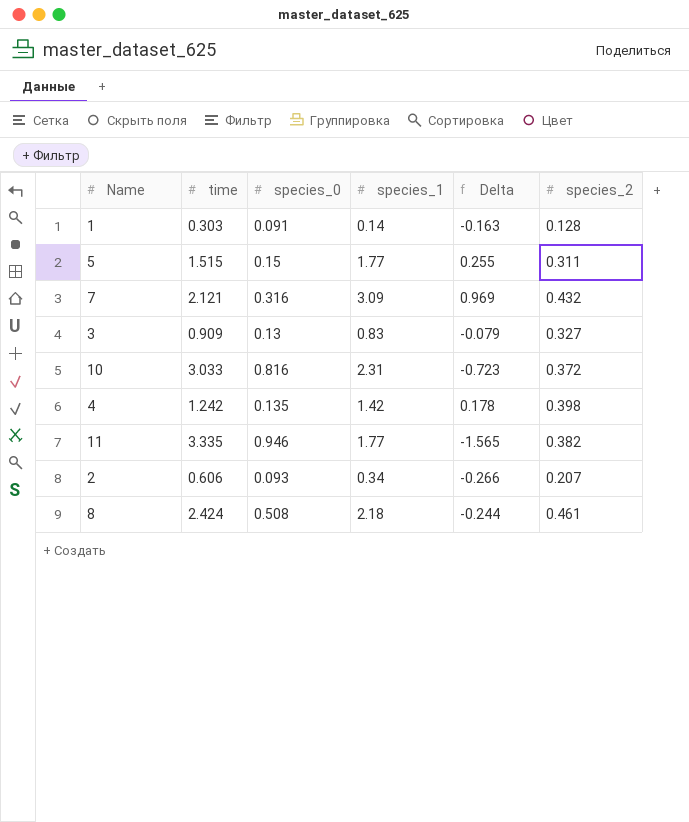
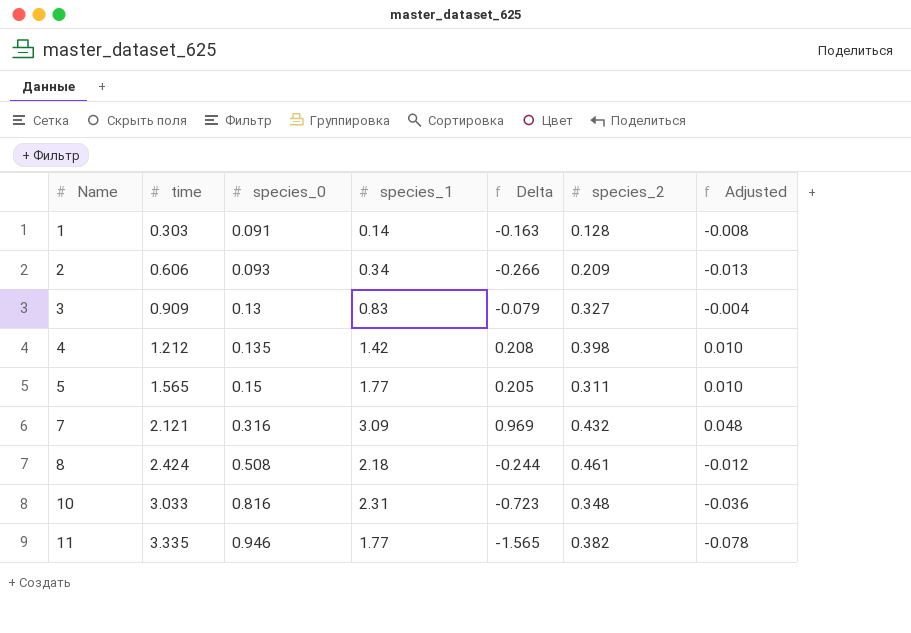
row order: none -> Name ascending
column Adjusted | formula: none -> [Delta] * 0.05
2 | species_2: 0.207 -> 0.209
4 | time: 1.242 -> 1.212
4 | Delta: 0.178 -> 0.208
5 | time: 1.515 -> 1.565
5 | Delta: 0.255 -> 0.205
10 | species_2: 0.372 -> 0.348

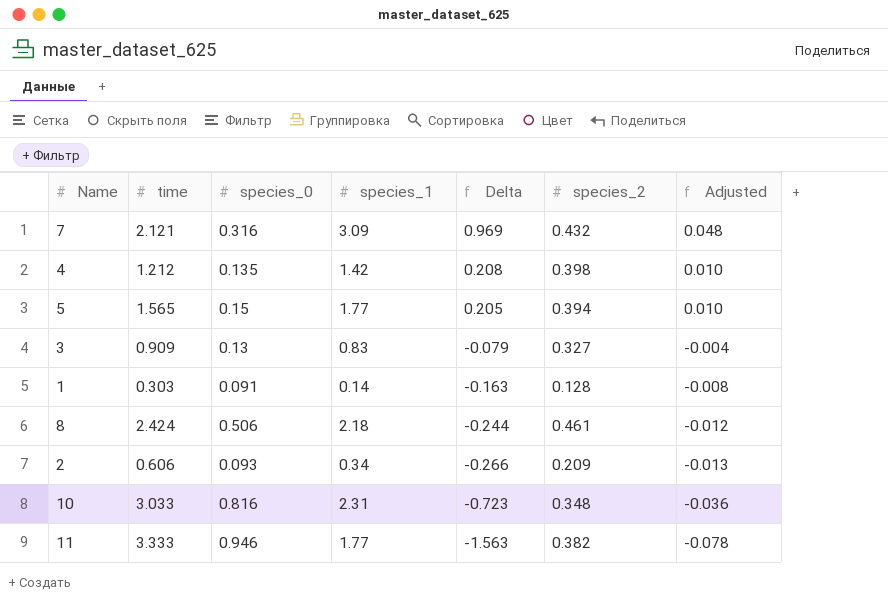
row order: Name ascending -> Delta descending
5 | species_2: 0.311 -> 0.394
8 | species_0: 0.508 -> 0.506
11 | time: 3.335 -> 3.333
11 | Delta: -1.565 -> -1.563

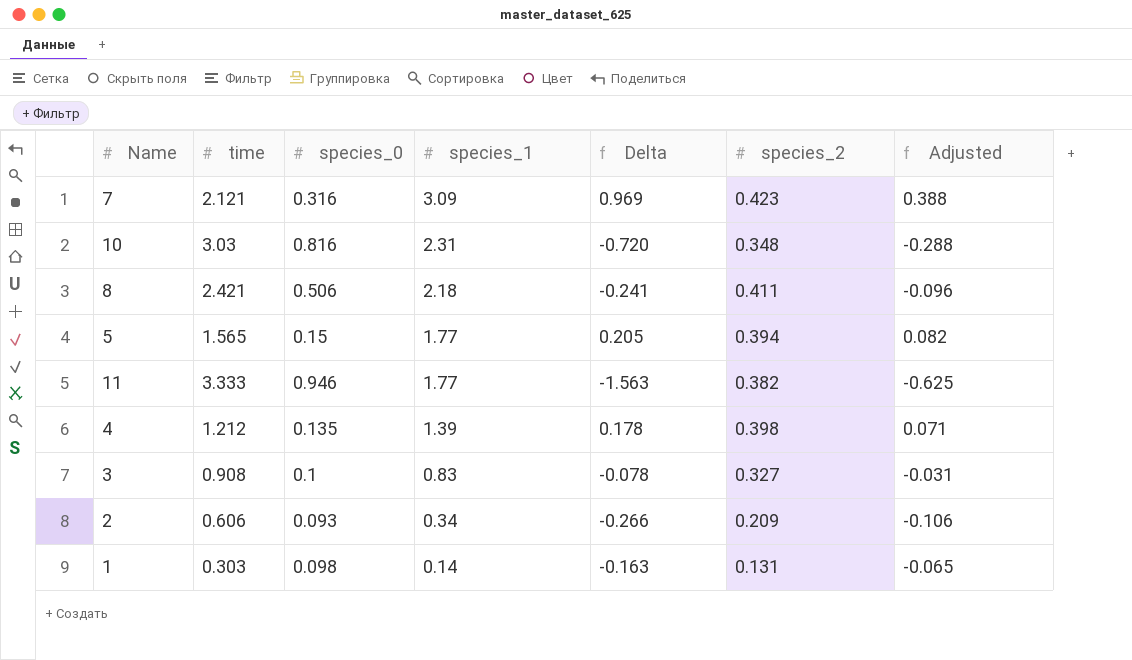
row order: Delta descending -> species_1 descending
column Adjusted | formula: [Delta] * 0.05 -> [Delta] * 0.4
7 | species_2: 0.432 -> 0.423
10 | time: 3.033 -> 3.03
10 | Delta: -0.723 -> -0.720
8 | time: 2.424 -> 2.421
8 | Delta: -0.244 -> -0.241
8 | species_2: 0.461 -> 0.411
4 | species_1: 1.42 -> 1.39
4 | Delta: 0.208 -> 0.178
3 | time: 0.909 -> 0.908
3 | species_0: 0.13 -> 0.1
3 | Delta: -0.079 -> -0.078
1 | species_0: 0.091 -> 0.098
1 | species_2: 0.128 -> 0.131

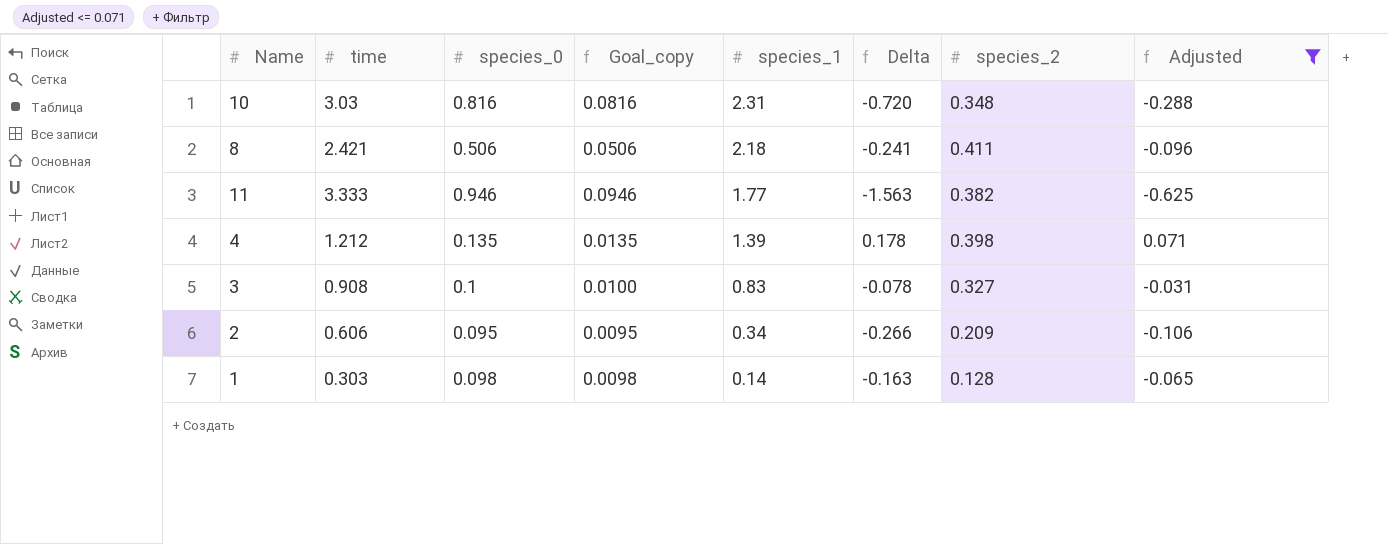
filter: none -> Adjusted <= 0.071
column Goal_copy | formula: none -> [species_0] * 0.1
2 | species_0: 0.093 -> 0.095
1 | species_2: 0.131 -> 0.128

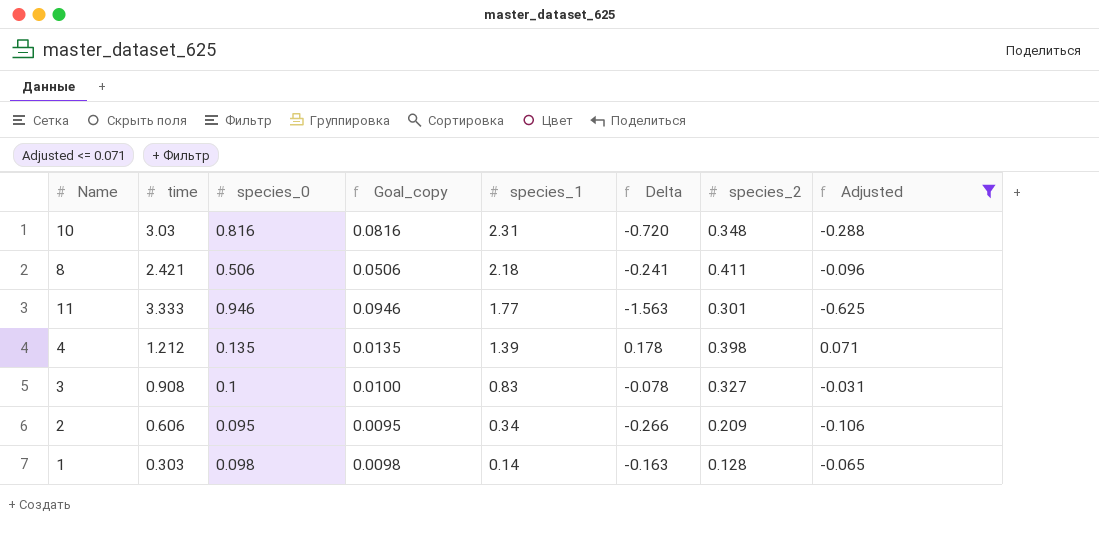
11 | species_2: 0.382 -> 0.301

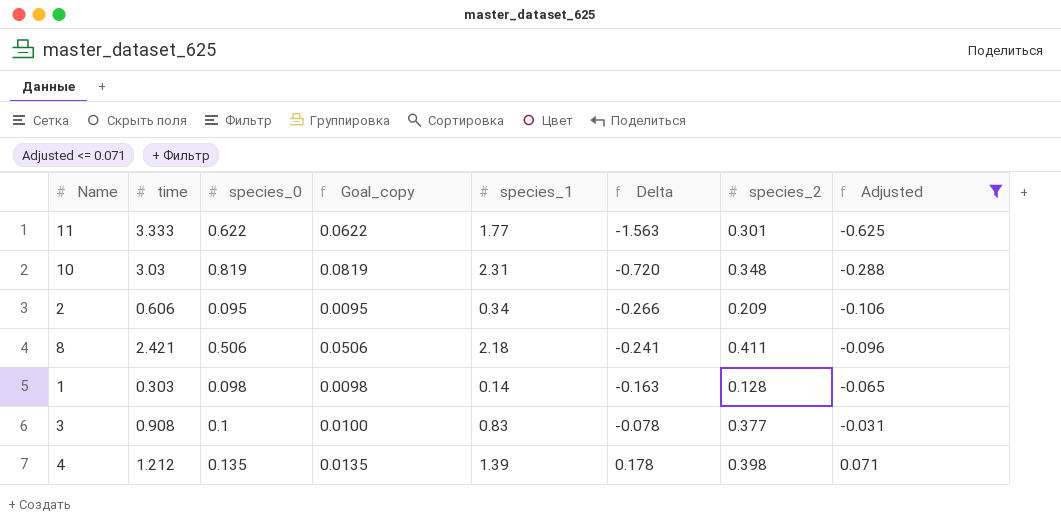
row order: species_1 descending -> Delta ascending
11 | species_0: 0.946 -> 0.622
11 | Goal_copy: 0.0946 -> 0.0622
10 | species_0: 0.816 -> 0.819
10 | Goal_copy: 0.0816 -> 0.0819
3 | species_2: 0.327 -> 0.377

